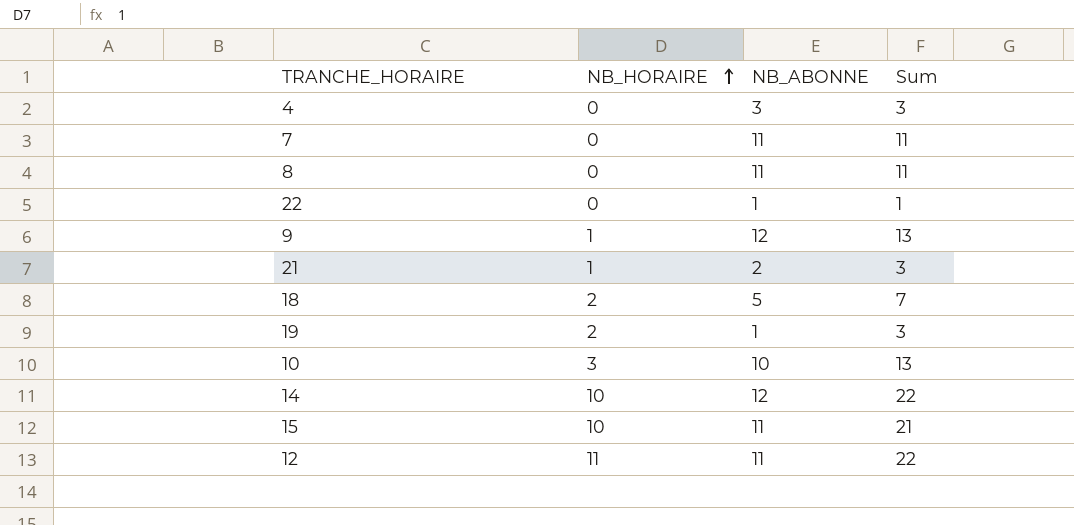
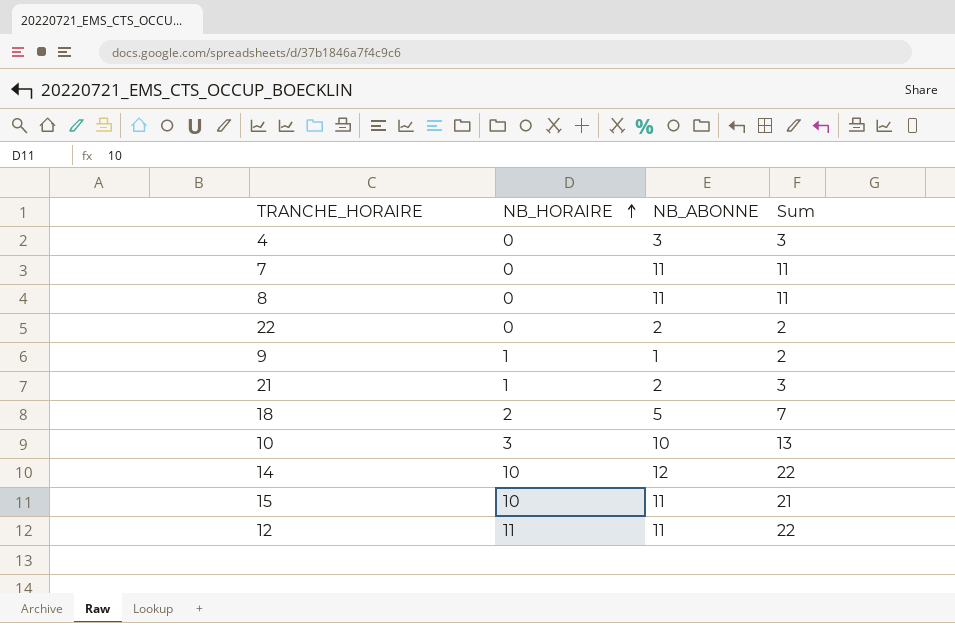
row 19: 2 | 1 | 3 -> none
22 | NB_ABONNE: 1 -> 2
22 | Sum: 1 -> 2
9 | NB_ABONNE: 12 -> 1
9 | Sum: 13 -> 2

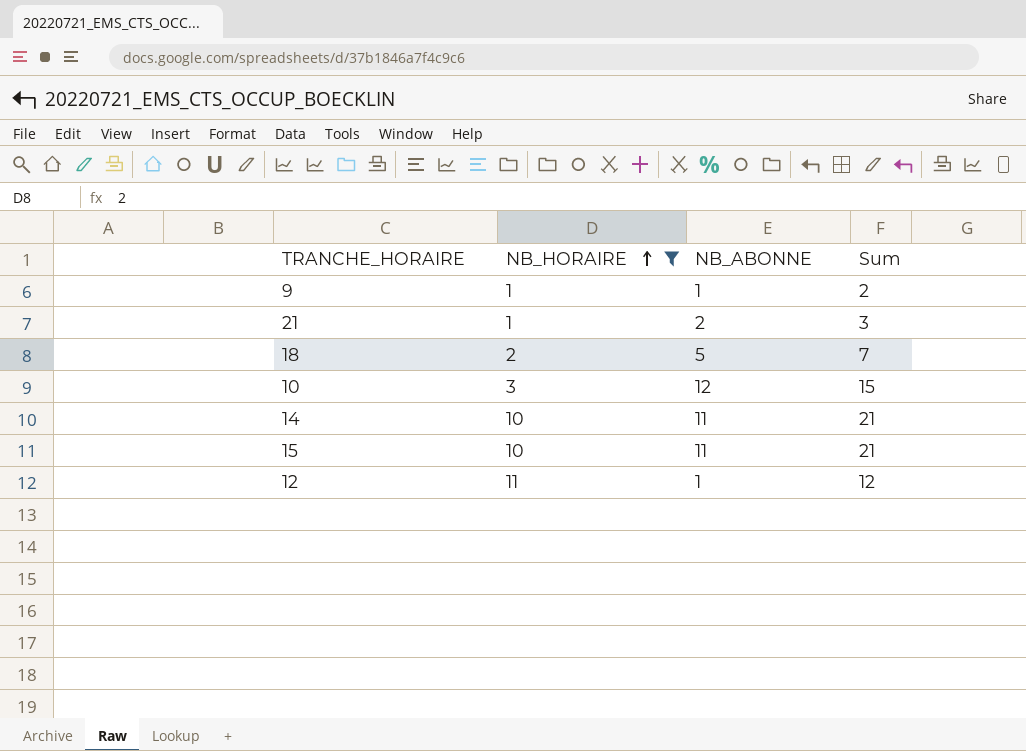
filter: none -> NB_HORAIRE != 0
10 | NB_ABONNE: 10 -> 12
10 | Sum: 13 -> 15
14 | NB_ABONNE: 12 -> 11
14 | Sum: 22 -> 21
12 | NB_ABONNE: 11 -> 1
12 | Sum: 22 -> 12

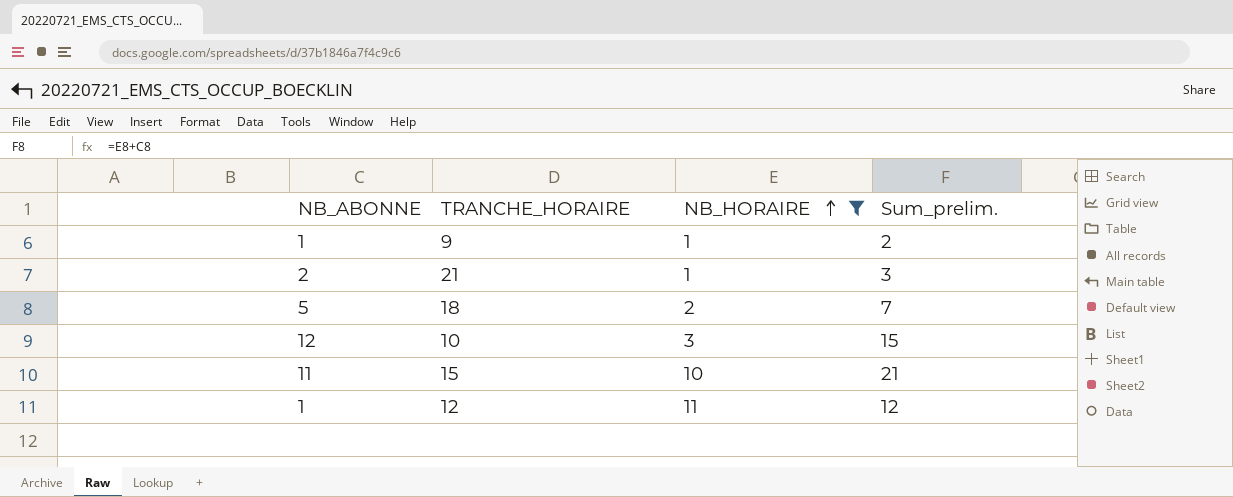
column NB_ABONNE | position: 3 -> 1
column name: Sum -> Sum_prelim.
row 14: 10 | 11 | 21 -> none

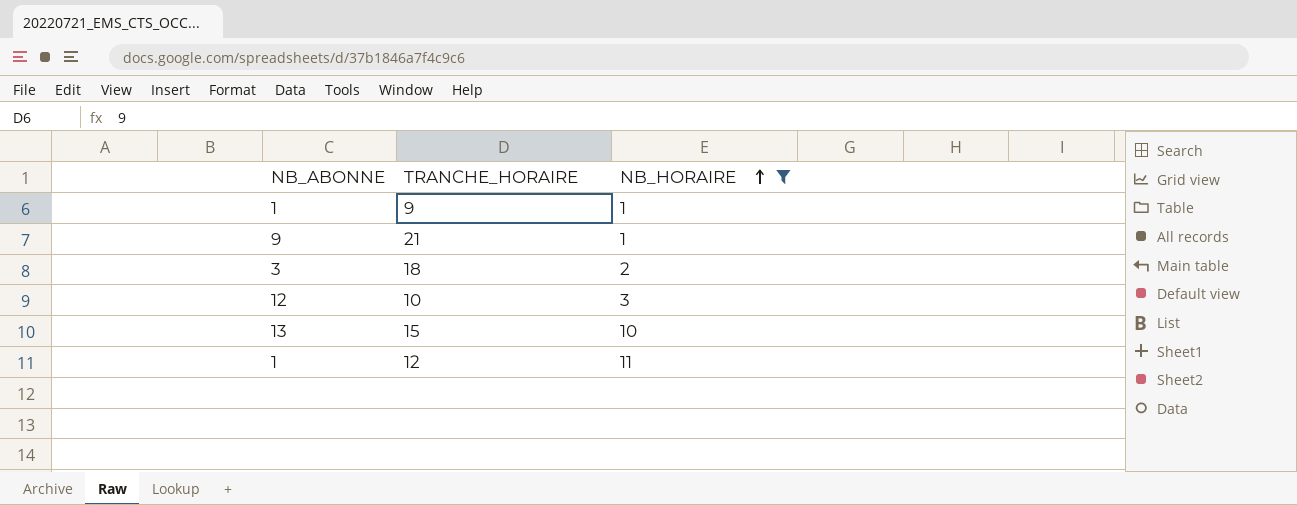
column Sum_prelim. | formula: [NB_ABONNE] + [NB_HORAIRE] -> none
21 | NB_ABONNE: 2 -> 9
18 | NB_ABONNE: 5 -> 3
15 | NB_ABONNE: 11 -> 13

